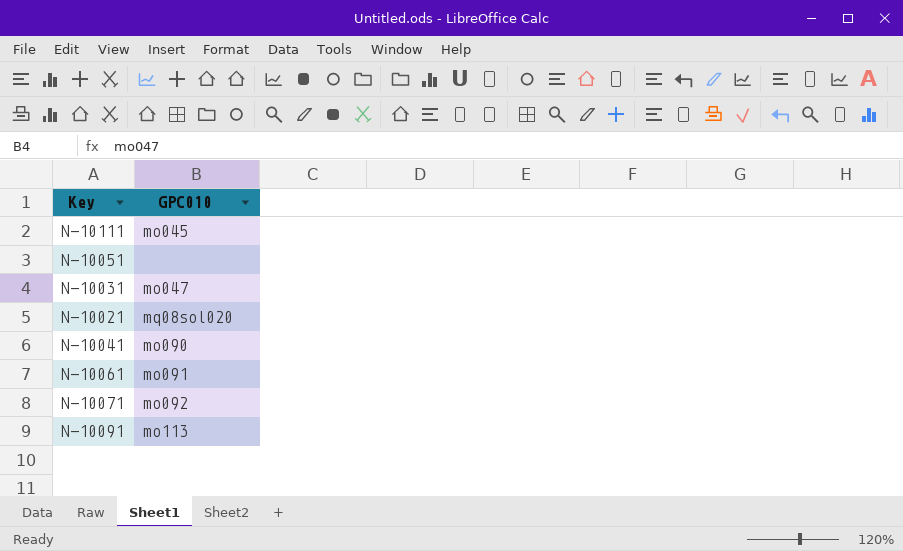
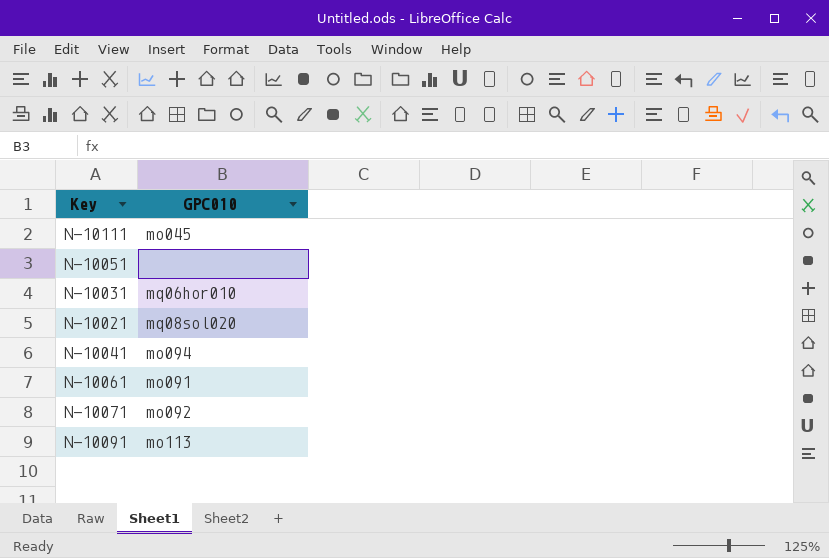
N-10031 | GPC010: mo047 -> mq06hor010
N-10041 | GPC010: mo090 -> mo094

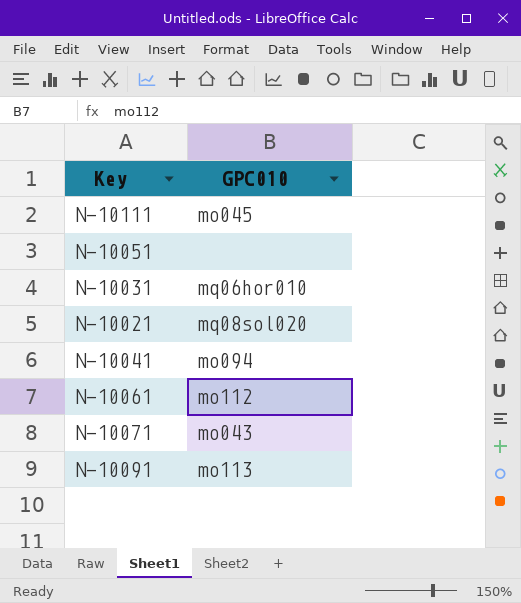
N-10061 | GPC010: mo091 -> mo112
N-10071 | GPC010: mo092 -> mo043

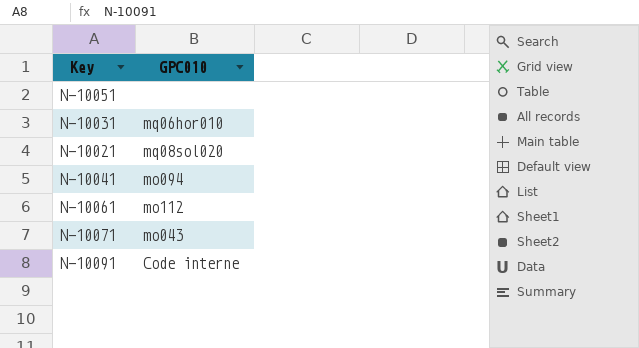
row N-10111: mo045 -> none
N-10091 | GPC010: mo113 -> Code interne

